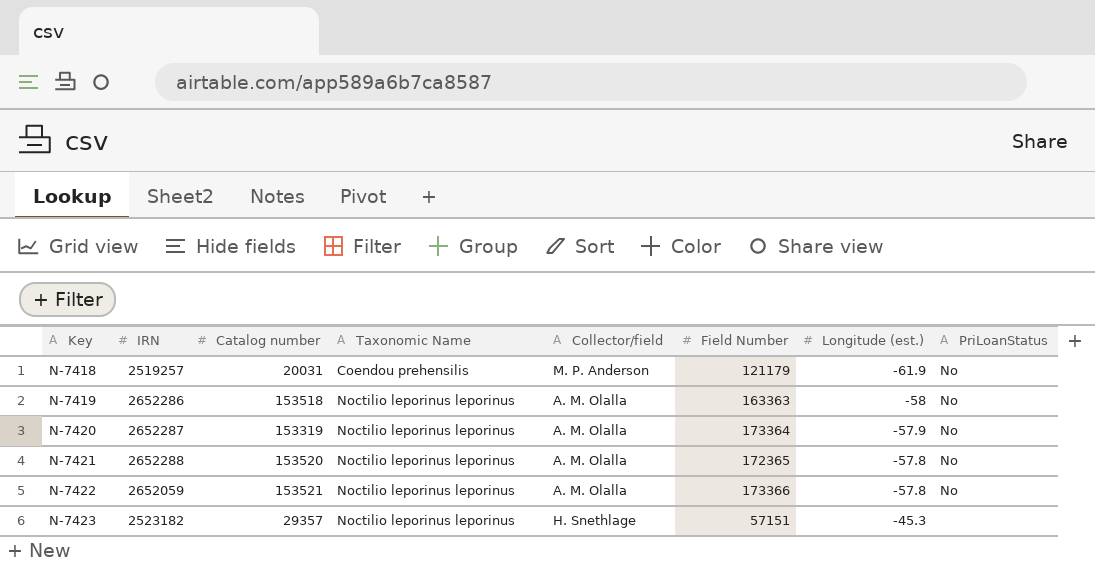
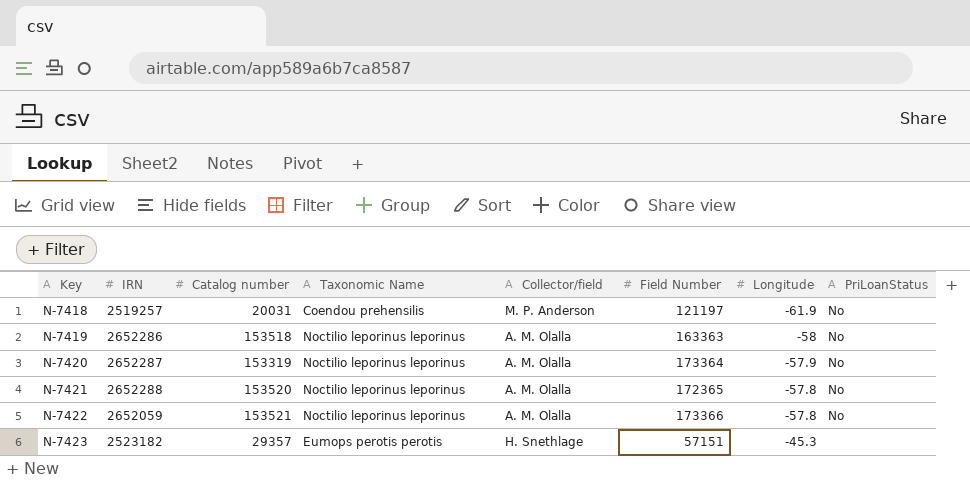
column name: Longitude (est.) -> Longitude
N-7418 | Field Number: 121179 -> 121197
N-7423 | Taxonomic Name: Noctilio leporinus leporinus -> Eumops perotis perotis

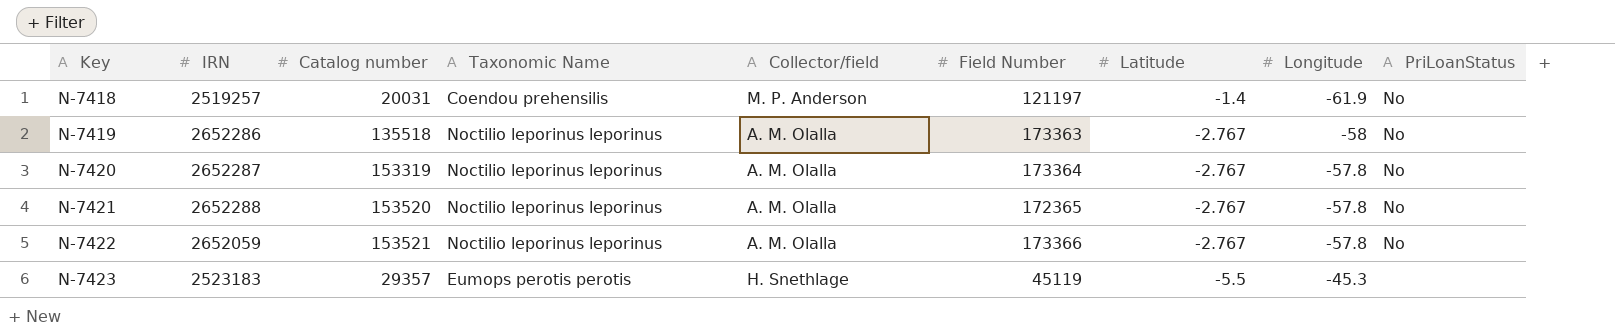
column Latitude | position: none -> 7
N-7419 | Catalog number: 153518 -> 135518
N-7419 | Field Number: 163363 -> 173363
N-7420 | Longitude: -57.9 -> -57.8
N-7423 | IRN: 2523182 -> 2523183
N-7423 | Field Number: 57151 -> 45119

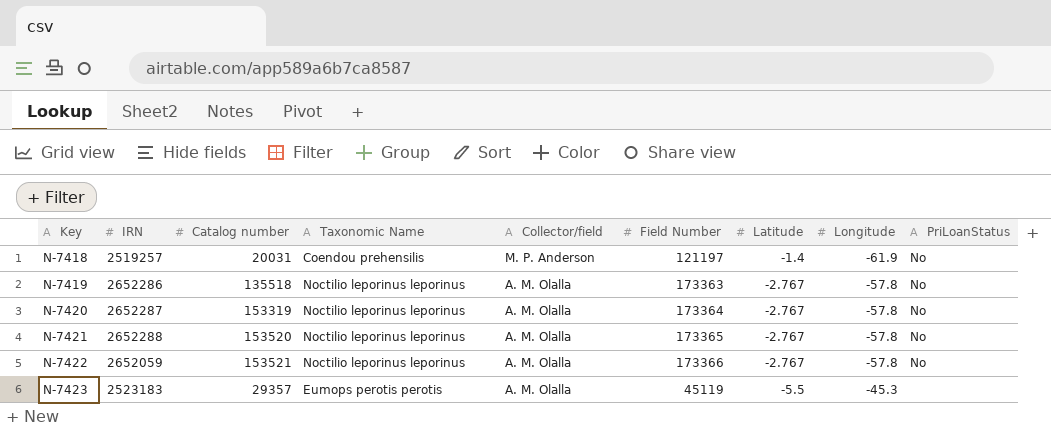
N-7419 | Longitude: -58 -> -57.8
N-7421 | Field Number: 172365 -> 173365
N-7423 | Collector/field: H. Snethlage -> A. M. Olalla

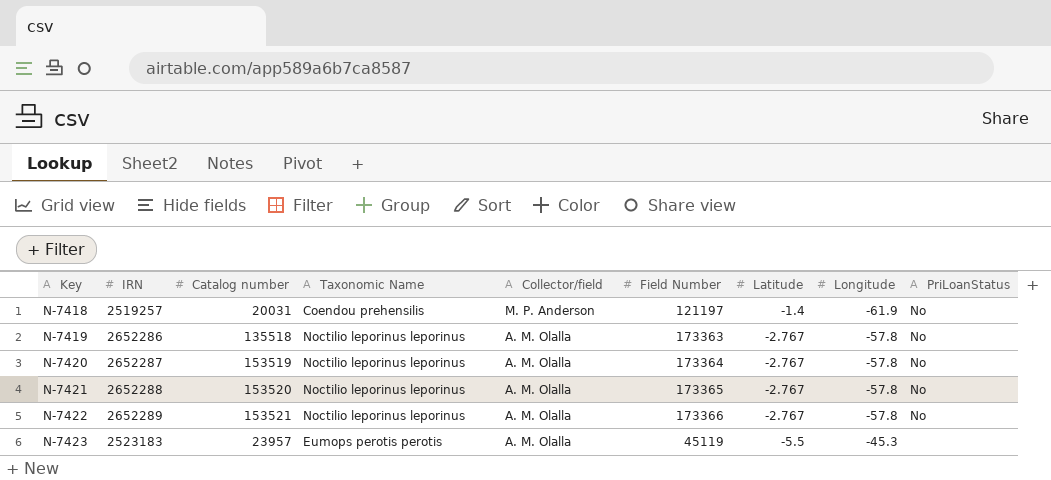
N-7420 | Catalog number: 153319 -> 153519
N-7422 | IRN: 2652059 -> 2652289
N-7423 | Catalog number: 29357 -> 23957

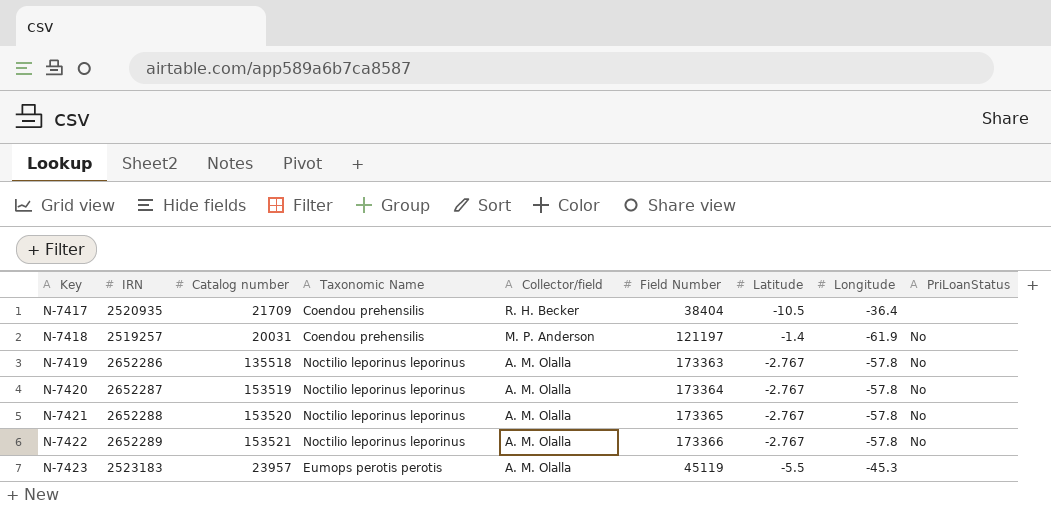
row N-7417: none -> 2520935 | 21709 | Coendou prehensilis | R. H. Becker | 38404 | -10.5 | -36.4 | none

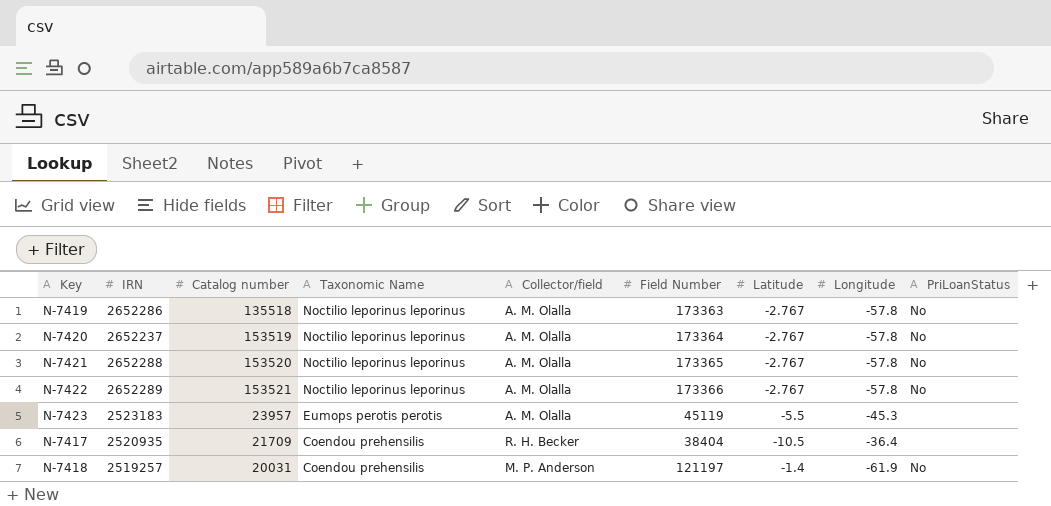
row order: Key ascending -> Taxonomic Name descending
N-7420 | IRN: 2652287 -> 2652237

